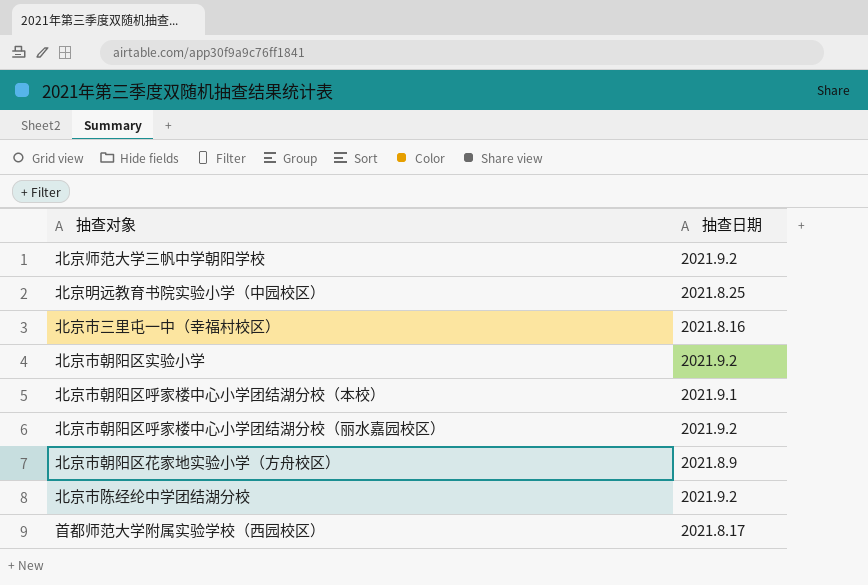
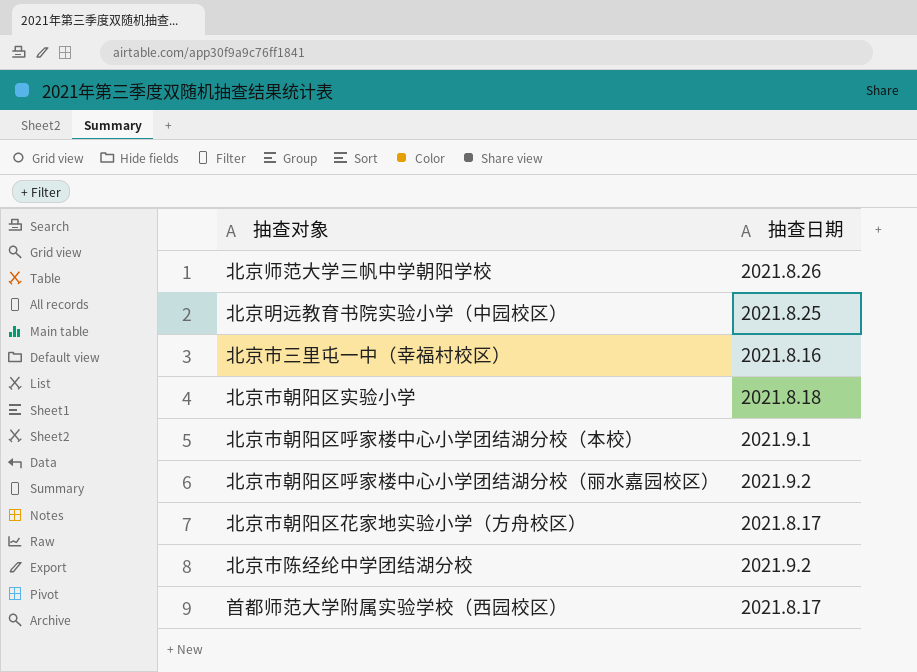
北京师范大学三帆中学朝阳学校 | 抽查日期: 2021.9.2 -> 2021.8.26
北京市朝阳区实验小学 | 抽查日期: 2021.9.2 -> 2021.8.18
北京市朝阳区花家地实验小学（方舟校区） | 抽查日期: 2021.8.9 -> 2021.8.17

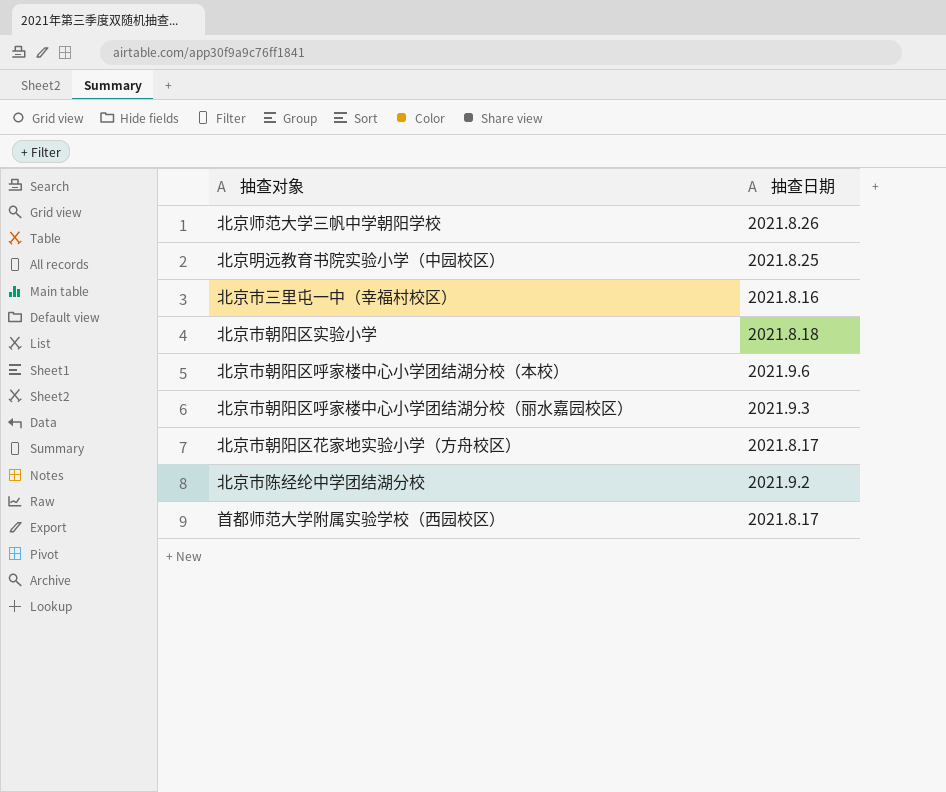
北京市朝阳区呼家楼中心小学团结湖分校（本校） | 抽查日期: 2021.9.1 -> 2021.9.6
北京市朝阳区呼家楼中心小学团结湖分校（丽水嘉园校区） | 抽查日期: 2021.9.2 -> 2021.9.3

